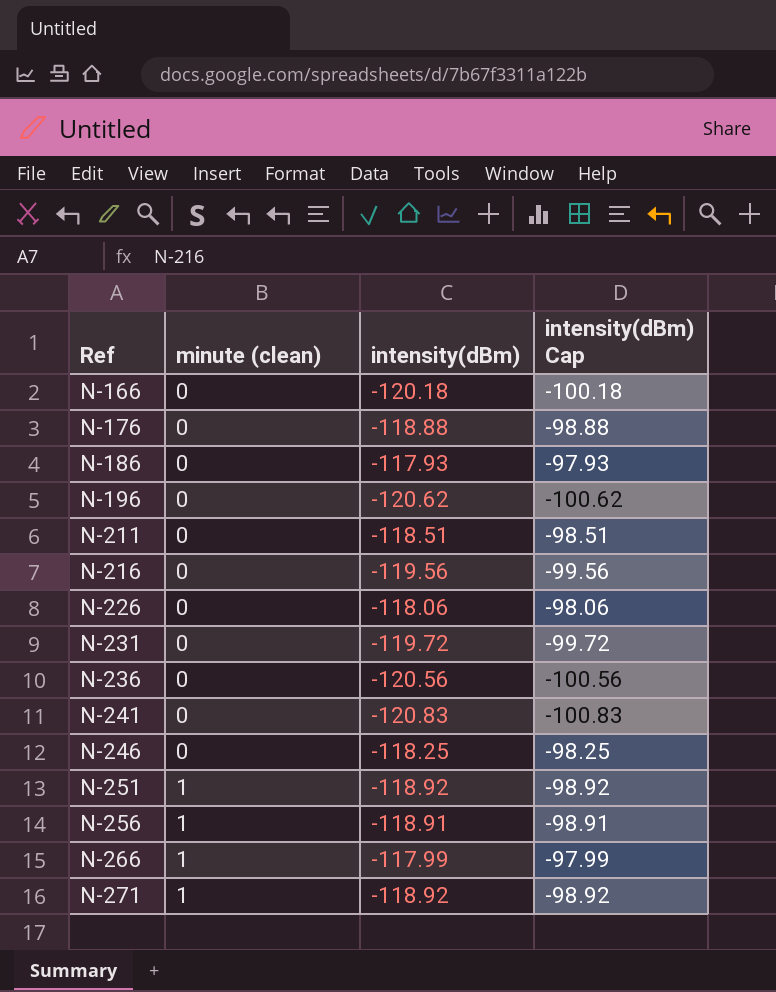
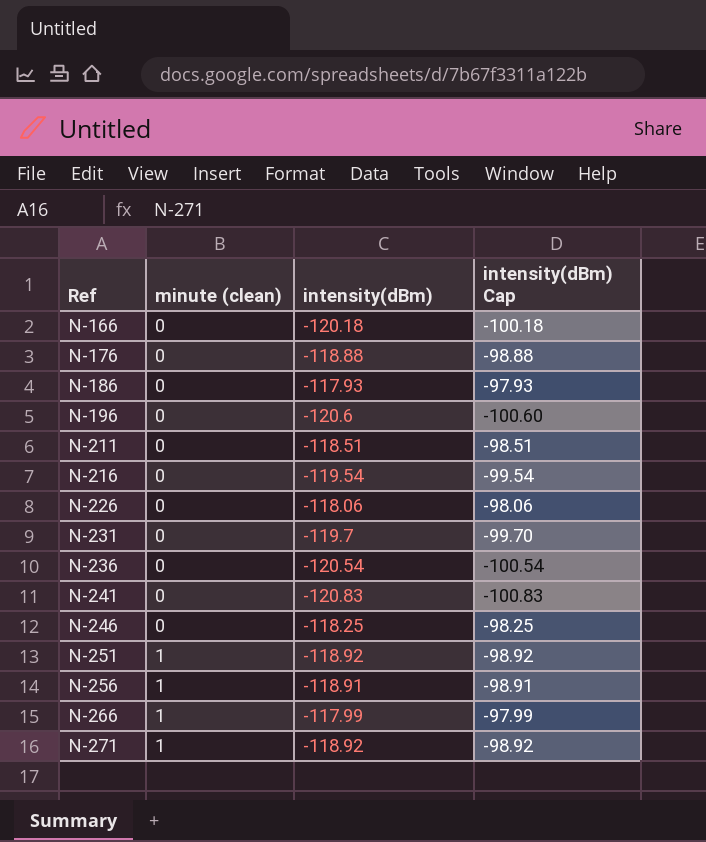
N-196 | intensity(dBm): -120.62 -> -120.6
N-196 | intensity(dBm) Cap: -100.62 -> -100.60
N-216 | intensity(dBm): -119.56 -> -119.54
N-216 | intensity(dBm) Cap: -99.56 -> -99.54
N-231 | intensity(dBm): -119.72 -> -119.7
N-231 | intensity(dBm) Cap: -99.72 -> -99.70
N-236 | intensity(dBm): -120.56 -> -120.54
N-236 | intensity(dBm) Cap: -100.56 -> -100.54

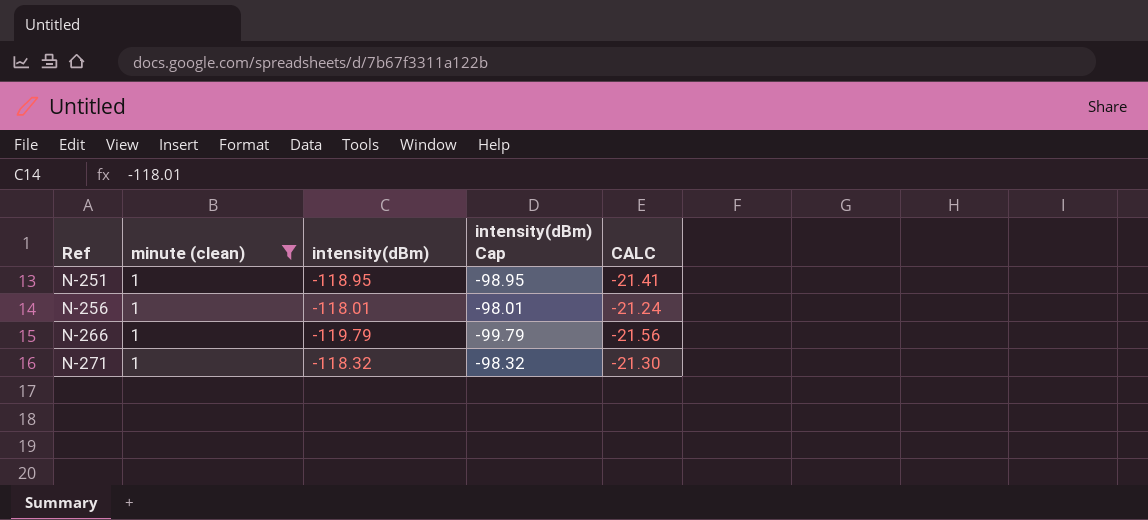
filter: none -> minute (clean) = 1
column CALC | formula: none -> [intensity(dBm)] * 0.18
N-251 | intensity(dBm): -118.92 -> -118.95
N-251 | intensity(dBm) Cap: -98.92 -> -98.95
N-256 | intensity(dBm): -118.91 -> -118.01
N-256 | intensity(dBm) Cap: -98.91 -> -98.01
N-266 | intensity(dBm): -117.99 -> -119.79
N-266 | intensity(dBm) Cap: -97.99 -> -99.79
N-271 | intensity(dBm): -118.92 -> -118.32
N-271 | intensity(dBm) Cap: -98.92 -> -98.32

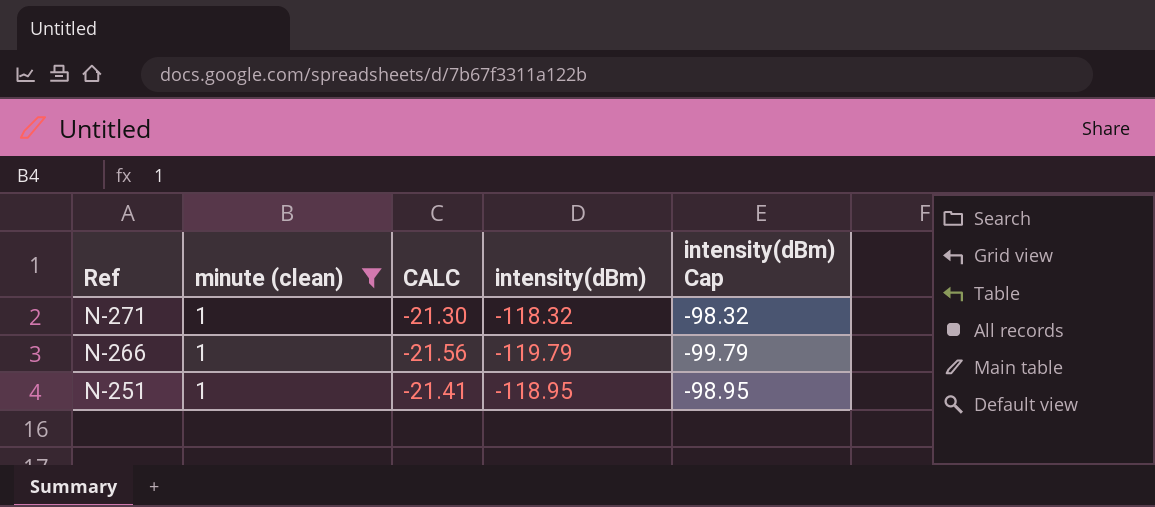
row order: Ref ascending -> Ref descending
column CALC | position: 5 -> 3
row N-256: 1 | -118.01 | -98.01 | -21.24 -> none

